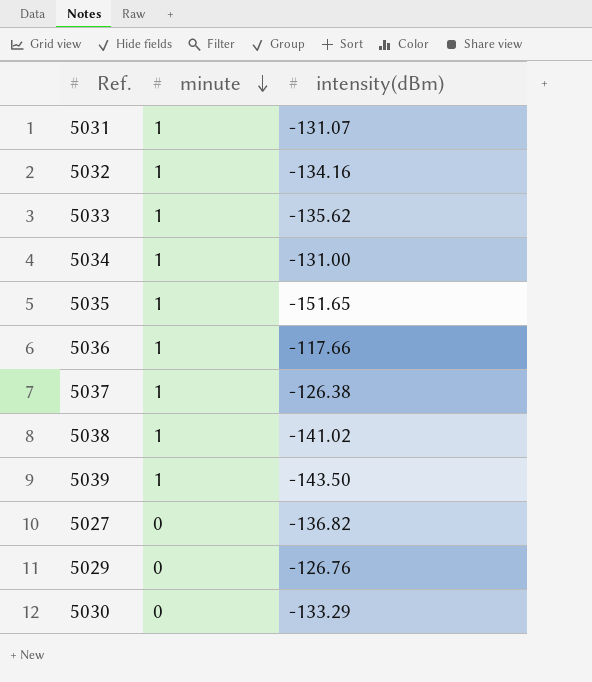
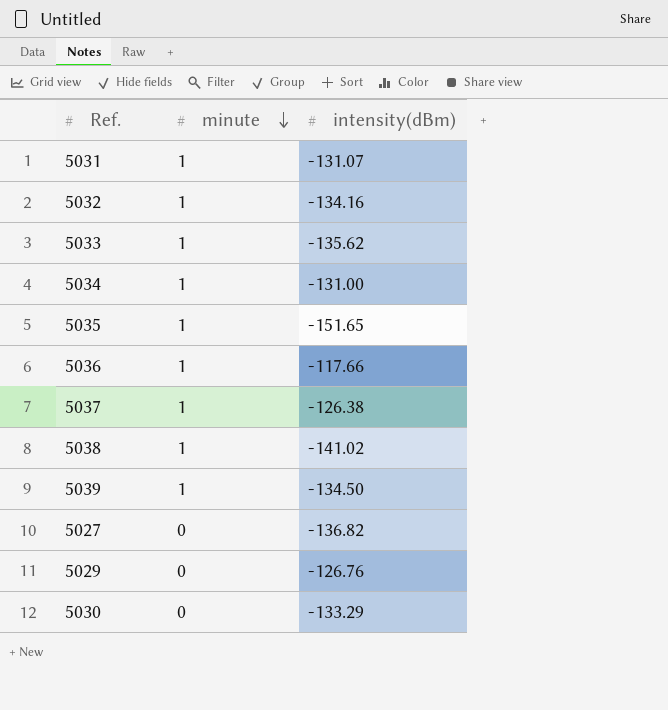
5039 | intensity(dBm): -143.50 -> -134.50

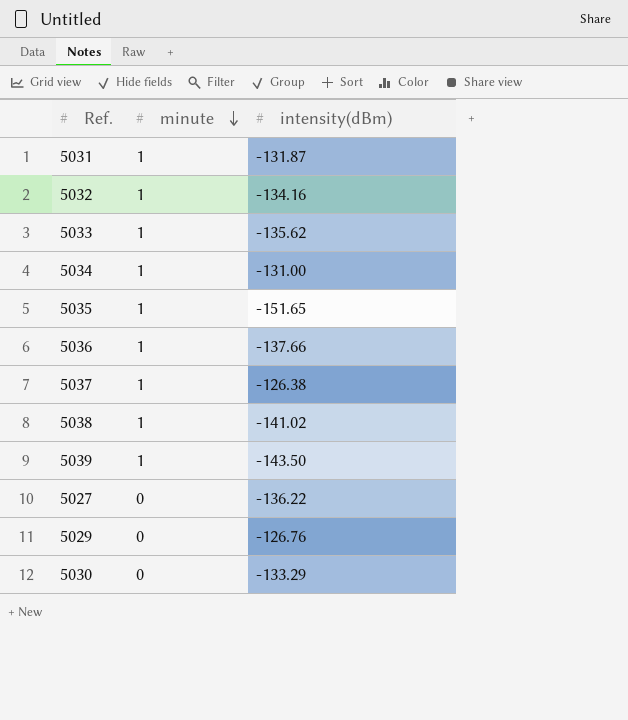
5031 | intensity(dBm): -131.07 -> -131.87
5036 | intensity(dBm): -117.66 -> -137.66
5039 | intensity(dBm): -134.50 -> -143.50
5027 | intensity(dBm): -136.82 -> -136.22

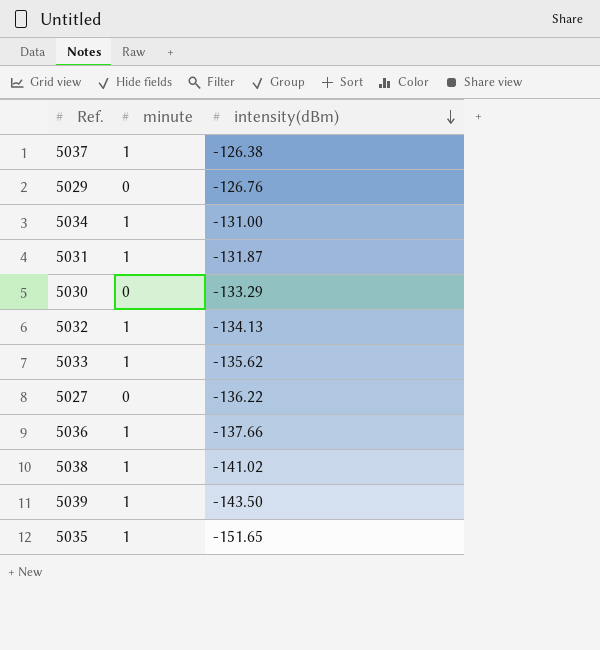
row order: minute descending -> intensity(dBm) descending
5032 | intensity(dBm): -134.16 -> -134.13

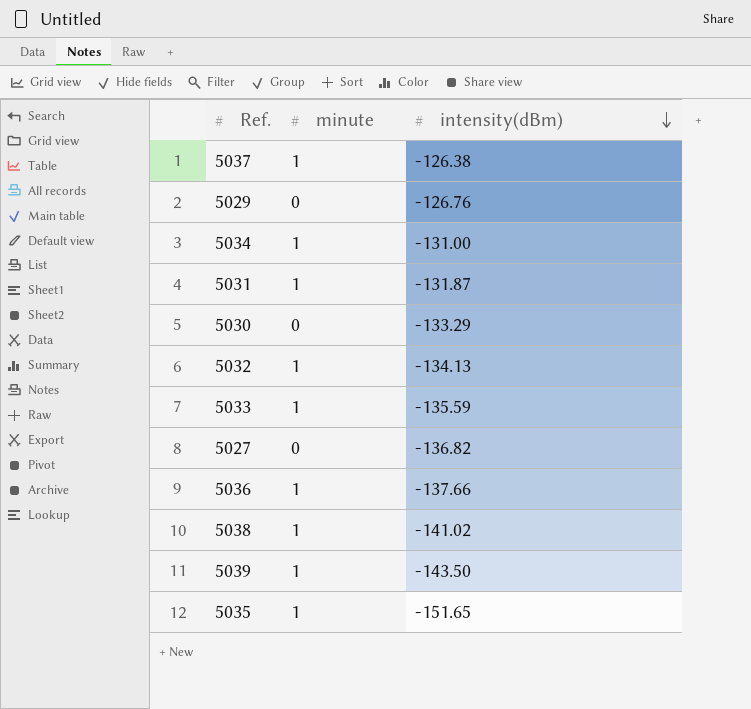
5033 | intensity(dBm): -135.62 -> -135.59
5027 | intensity(dBm): -136.22 -> -136.82

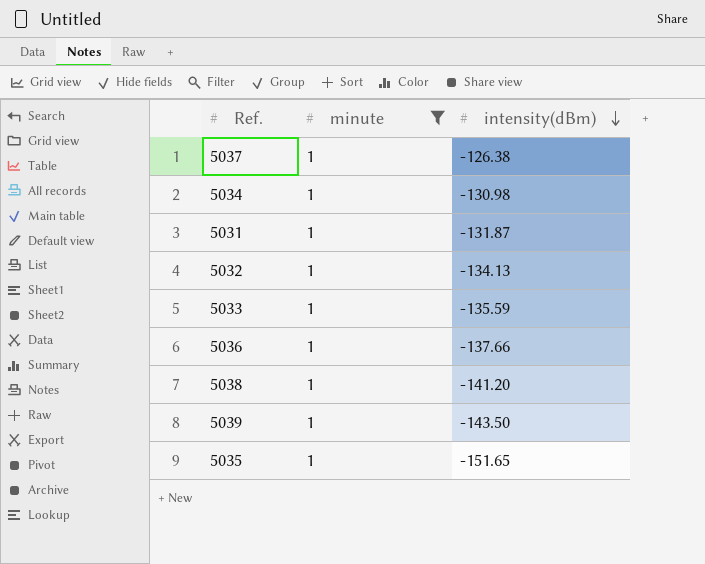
filter: none -> minute = 1
5034 | intensity(dBm): -131.00 -> -130.98
5038 | intensity(dBm): -141.02 -> -141.20

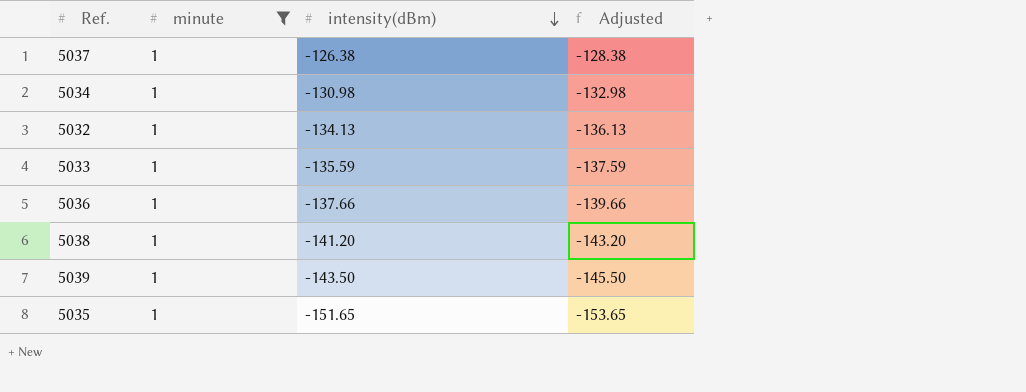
column Adjusted | formula: none -> [intensity(dBm)] - 2
row 5031: 1 | -131.87 -> none

